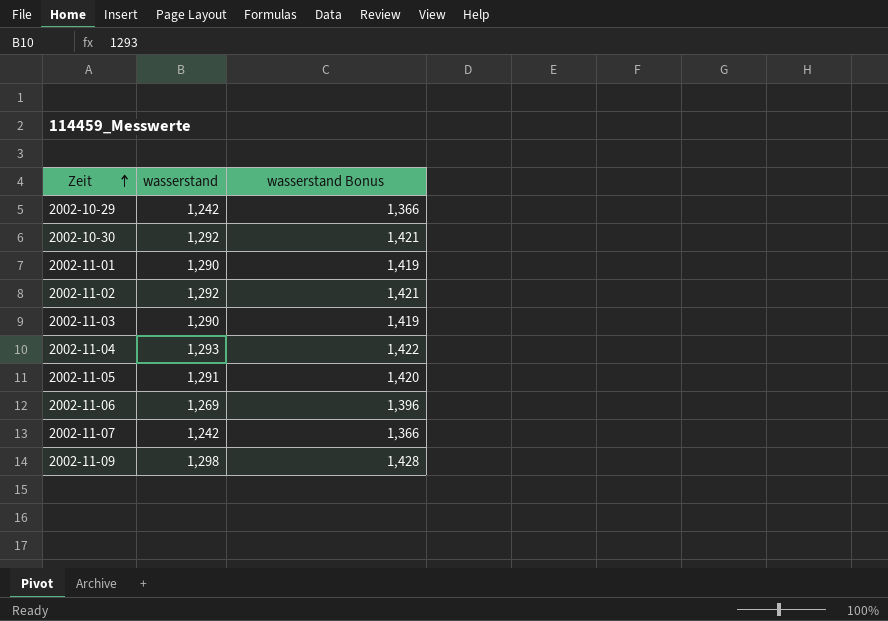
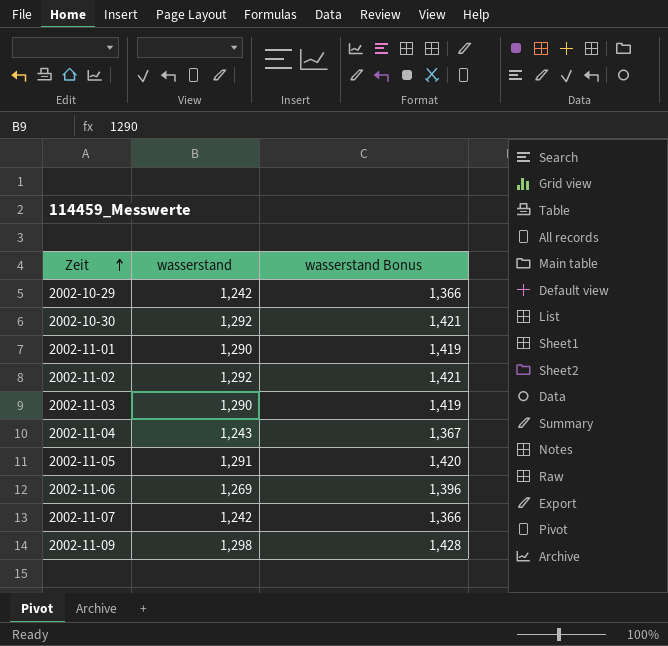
2002-11-04 | wasserstand: 1,293 -> 1,243
2002-11-04 | wasserstand Bonus: 1,422 -> 1,367

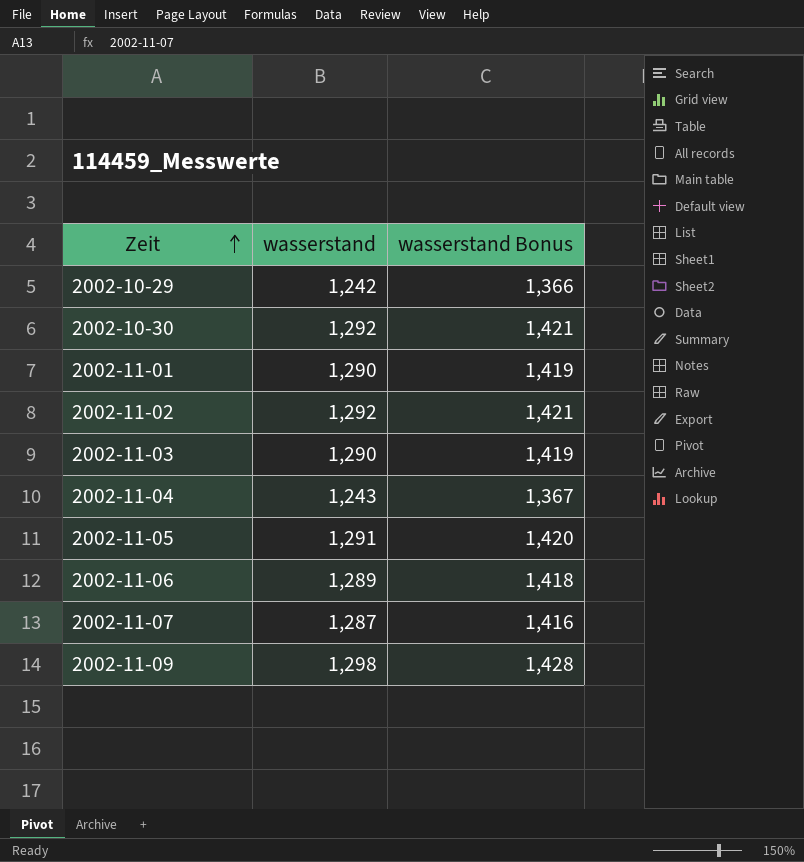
2002-11-06 | wasserstand: 1,269 -> 1,289
2002-11-06 | wasserstand Bonus: 1,396 -> 1,418
2002-11-07 | wasserstand: 1,242 -> 1,287
2002-11-07 | wasserstand Bonus: 1,366 -> 1,416

